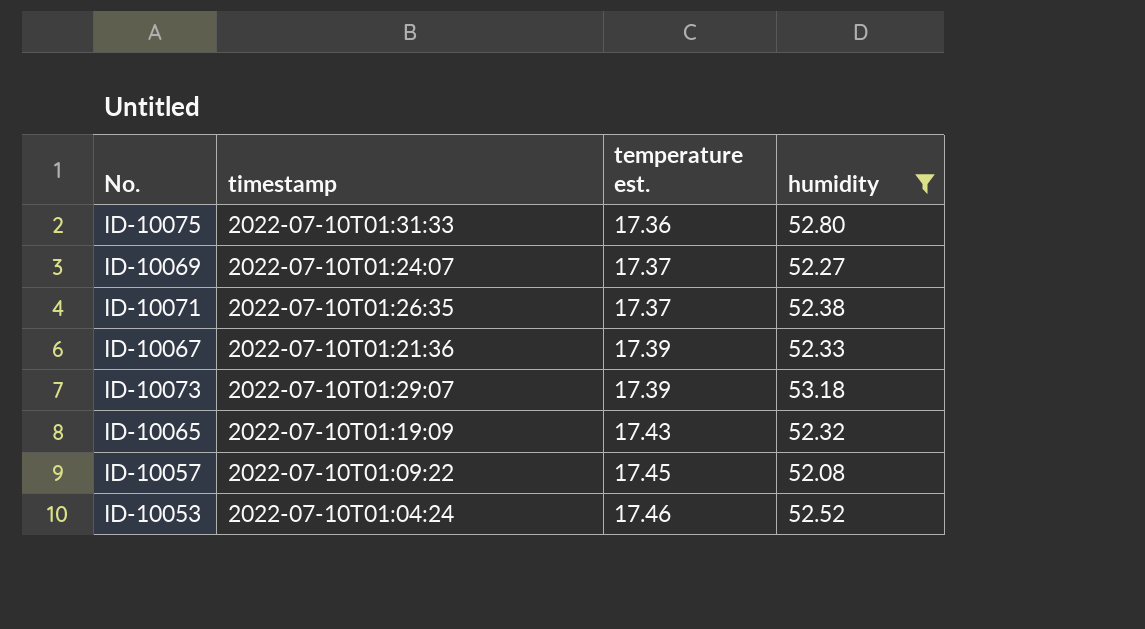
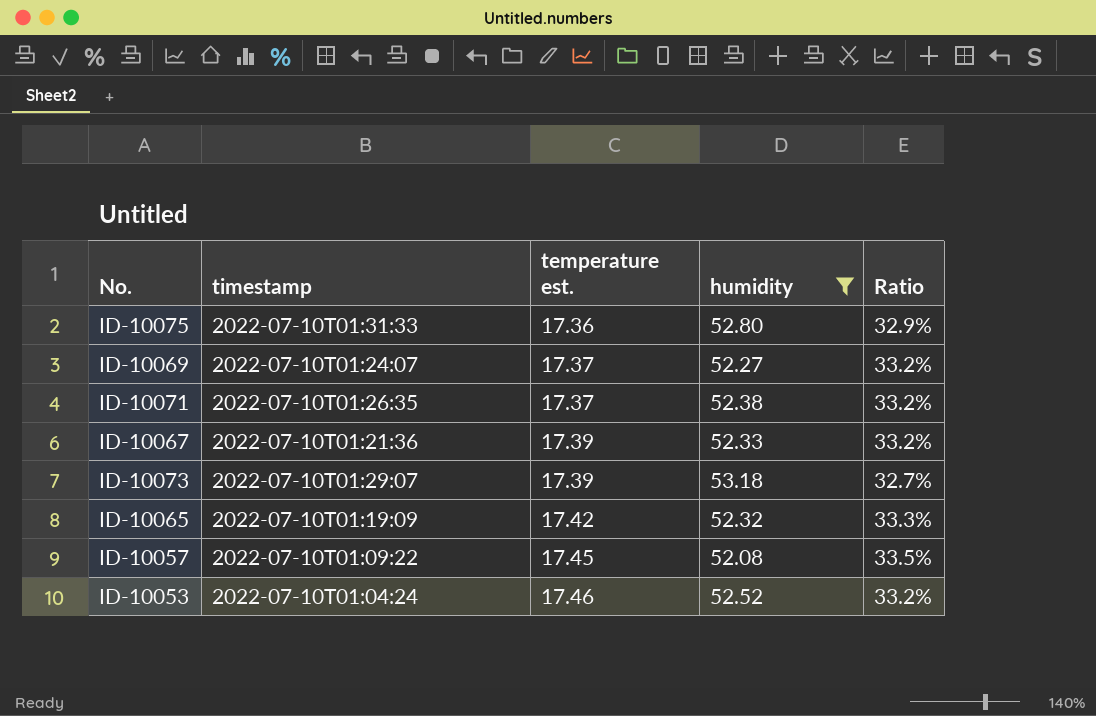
column Ratio | formula: none -> [temperature est.] / [humidity]
ID-10065 | temperature est.: 17.43 -> 17.42

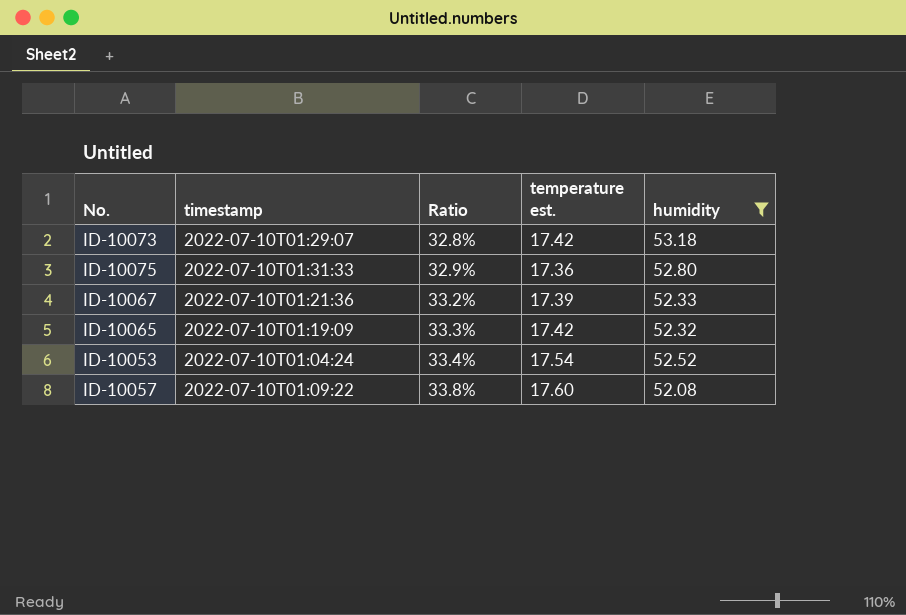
row order: temperature est. ascending -> Ratio ascending
column Ratio | position: 5 -> 3
row ID-10069: 2022-07-10T01:24:07 | 17.37 | 52.27 | 33.2% -> none
row ID-10071: 2022-07-10T01:26:35 | 17.37 | 52.38 | 33.2% -> none
ID-10073 | Ratio: 32.7% -> 32.8%
ID-10073 | temperature est.: 17.39 -> 17.42
ID-10053 | Ratio: 33.2% -> 33.4%
ID-10053 | temperature est.: 17.46 -> 17.54
ID-10057 | Ratio: 33.5% -> 33.8%
ID-10057 | temperature est.: 17.45 -> 17.60

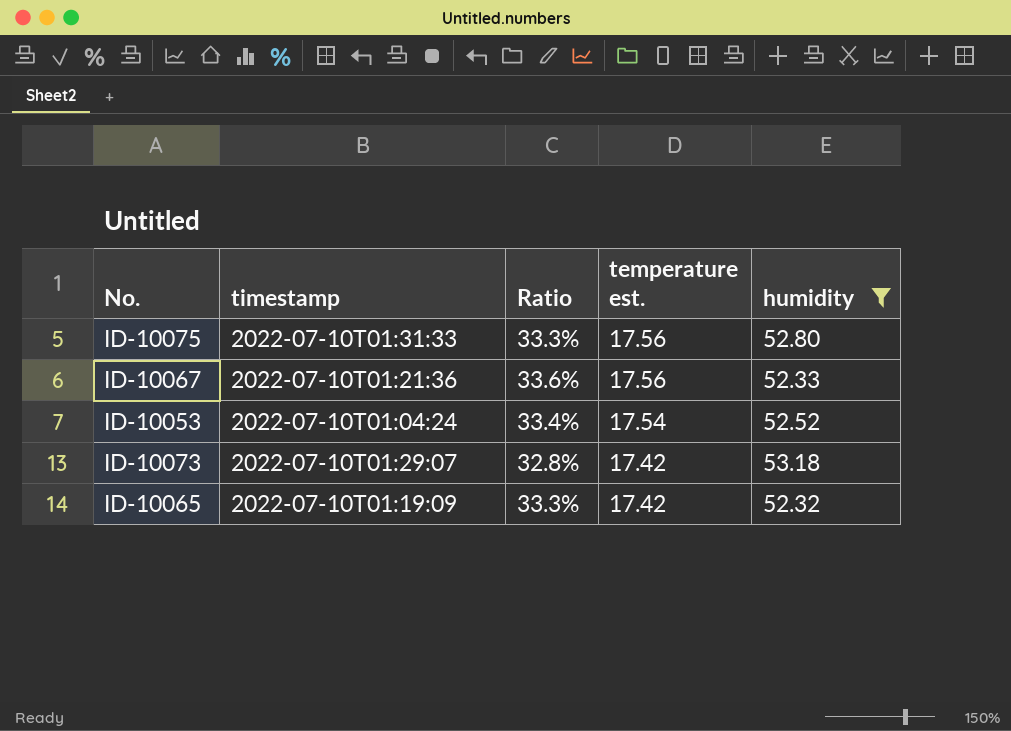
row order: Ratio ascending -> temperature est. descending
row ID-10057: 2022-07-10T01:09:22 | 33.8% | 17.60 | 52.08 -> none
ID-10075 | Ratio: 32.9% -> 33.3%
ID-10075 | temperature est.: 17.36 -> 17.56
ID-10067 | Ratio: 33.2% -> 33.6%
ID-10067 | temperature est.: 17.39 -> 17.56

